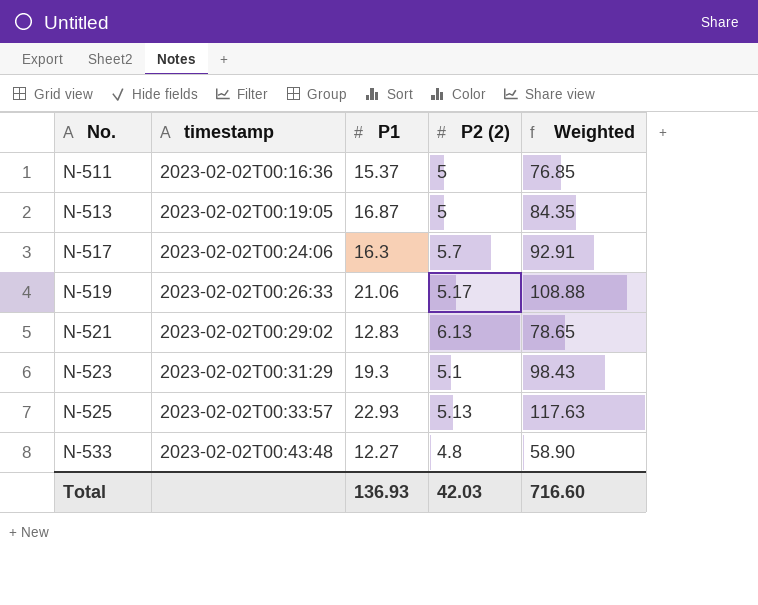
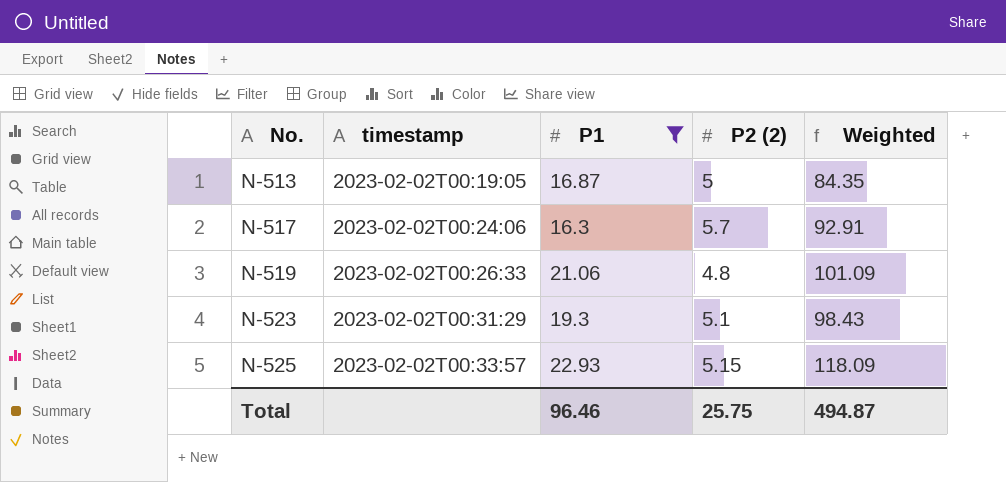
filter: none -> P1 >= 16.3
N-519 | P2 (2): 5.17 -> 4.8
N-519 | Weighted: 108.88 -> 101.09
N-525 | P2 (2): 5.13 -> 5.15
N-525 | Weighted: 117.63 -> 118.09
Total | P1: 136.93 -> 96.46
Total | P2 (2): 42.03 -> 25.75
Total | Weighted: 716.60 -> 494.87

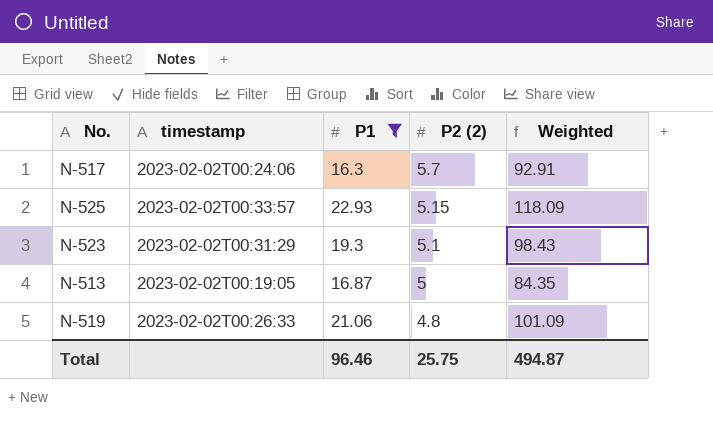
row order: No. ascending -> P2 (2) descending

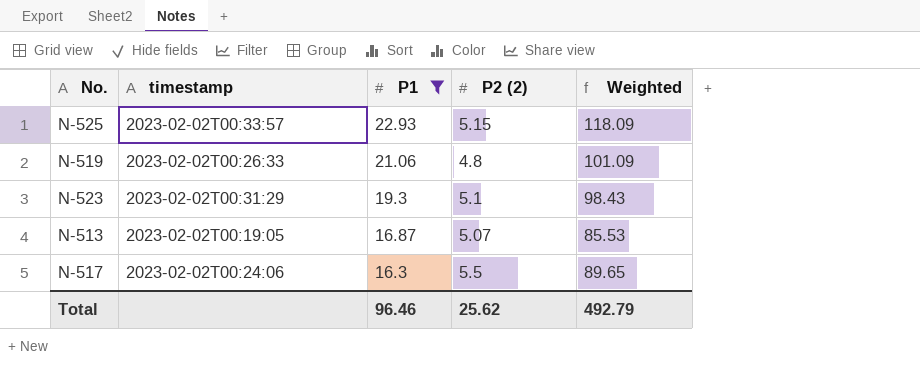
row order: P2 (2) descending -> P1 descending
N-513 | P2 (2): 5 -> 5.07
N-513 | Weighted: 84.35 -> 85.53
N-517 | P2 (2): 5.7 -> 5.5
N-517 | Weighted: 92.91 -> 89.65
Total | P2 (2): 25.75 -> 25.62
Total | Weighted: 494.87 -> 492.79

